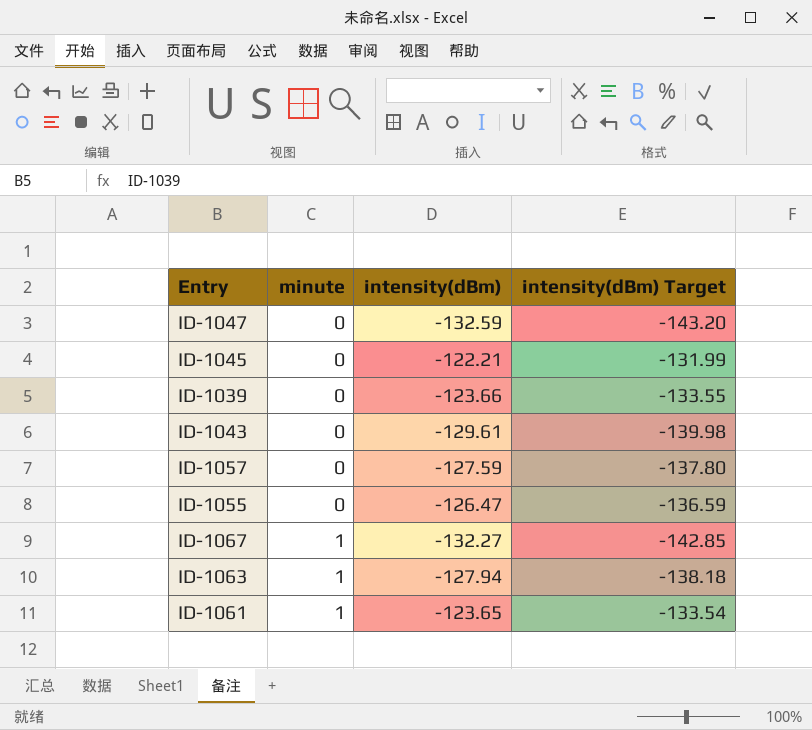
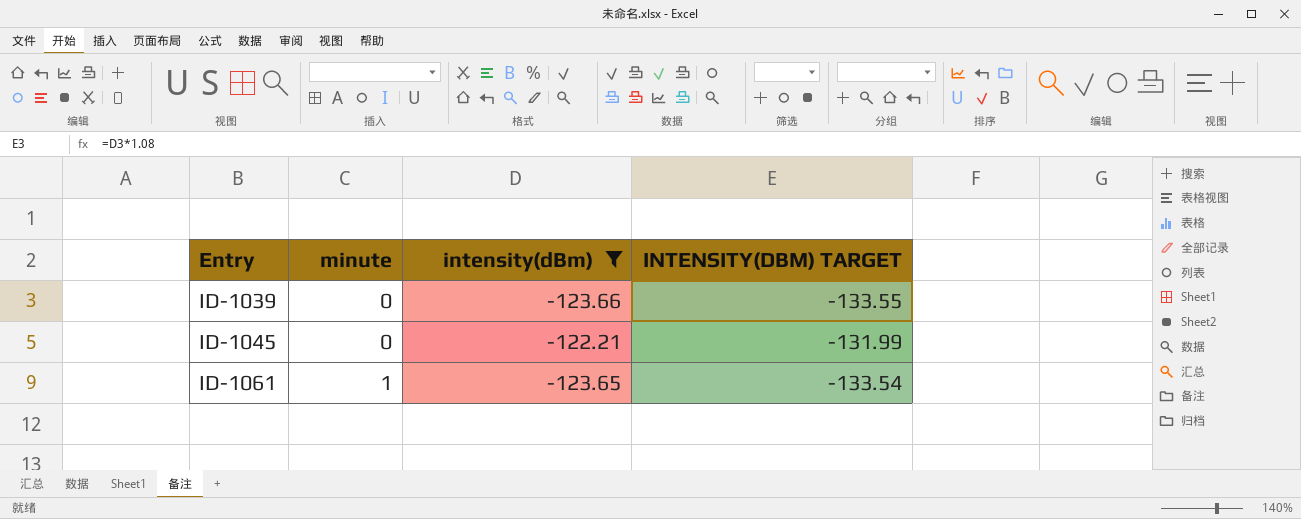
filter: none -> intensity(dBm) >= -123.66
row order: minute ascending -> Entry ascending
column name: intensity(dBm) Target -> INTENSITY(DBM) TARGET

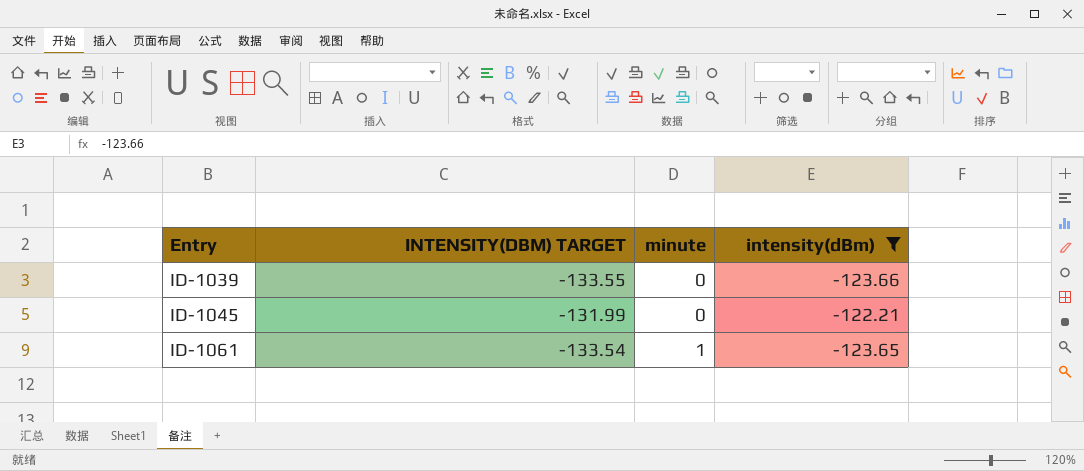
column INTENSITY(DBM) TARGET | position: 4 -> 2

